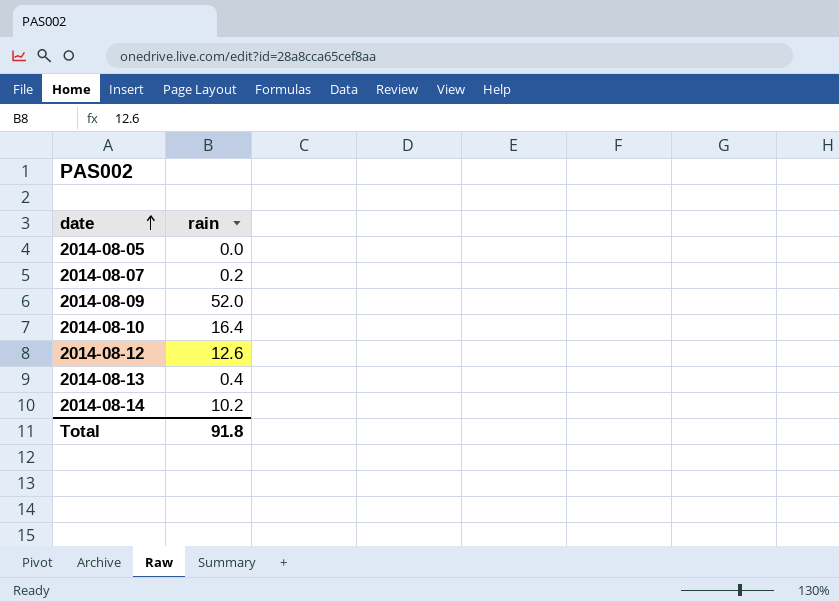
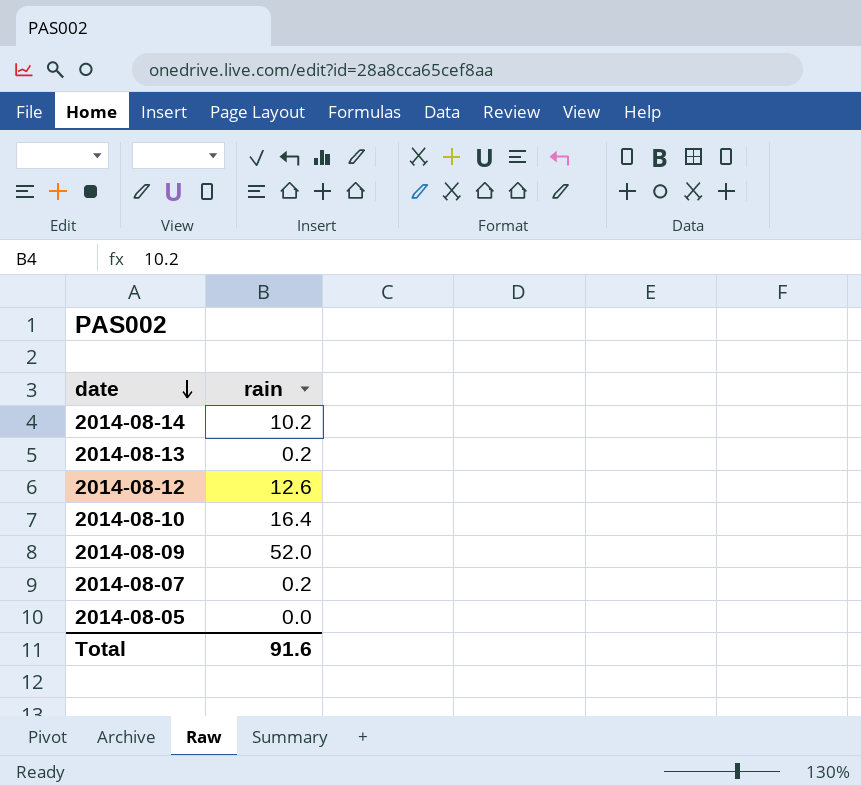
row order: date ascending -> date descending
2014-08-13 | rain: 0.4 -> 0.2
Total | rain: 91.8 -> 91.6

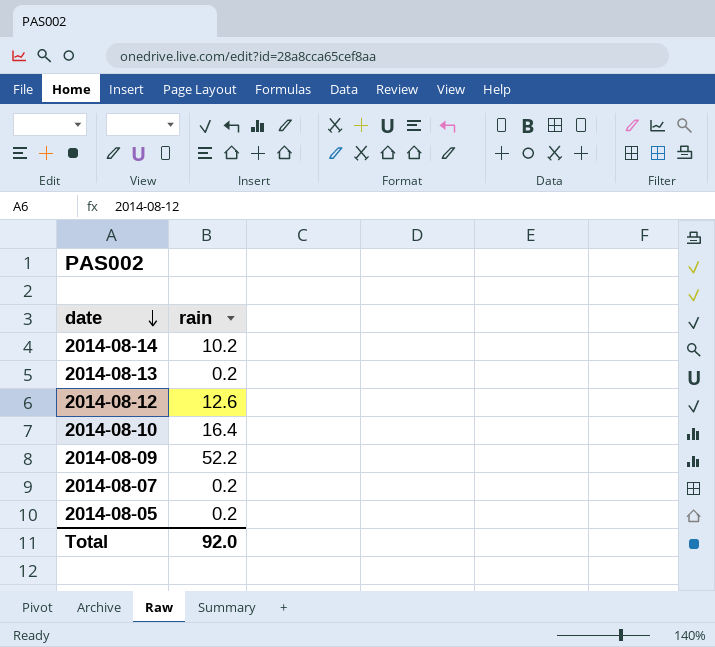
2014-08-09 | rain: 52.0 -> 52.2
2014-08-05 | rain: 0.0 -> 0.2
Total | rain: 91.6 -> 92.0

